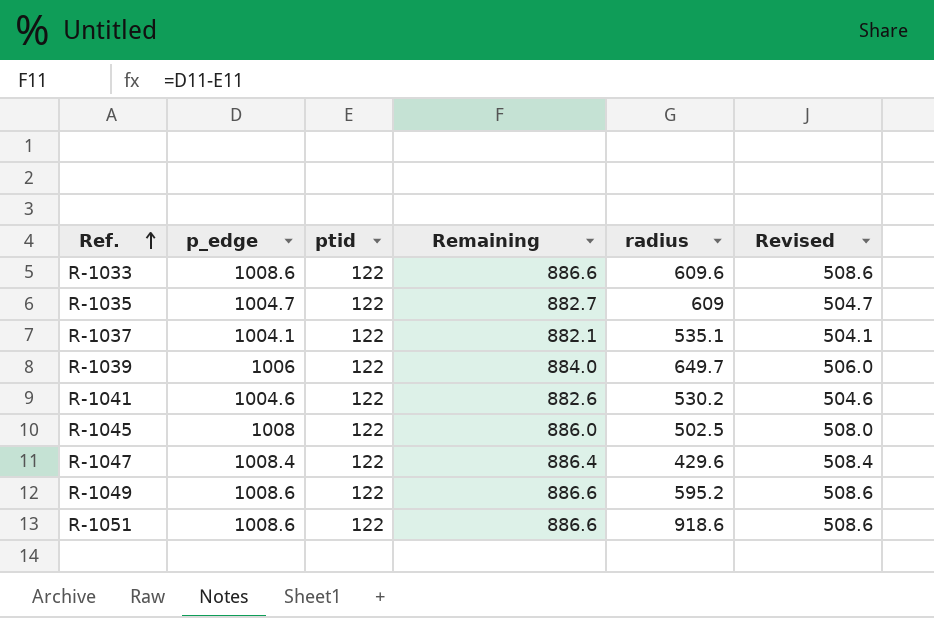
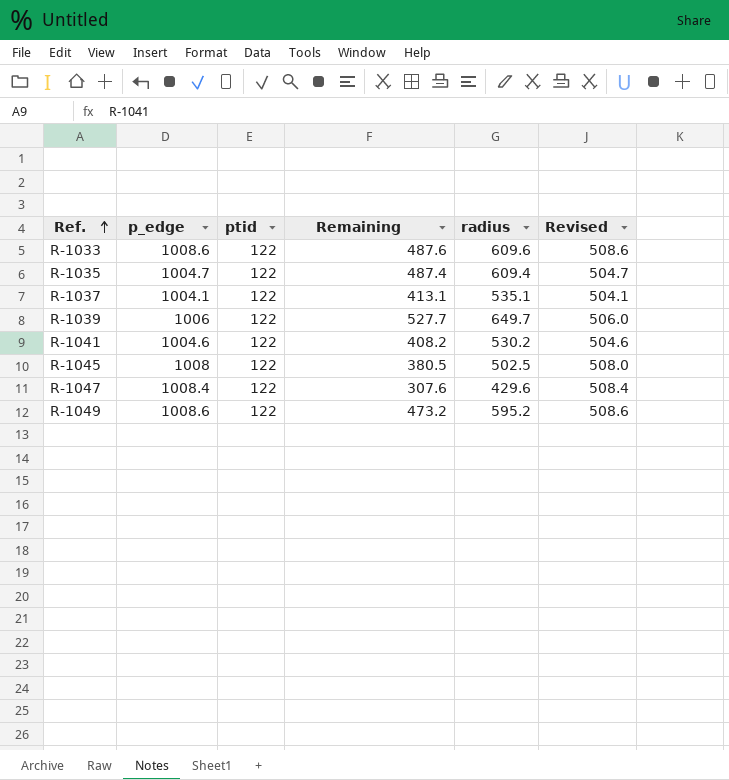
column Remaining | formula: [p_edge] - [ptid] -> [radius] - [ptid]
row R-1051: 1008.6 | 122 | 886.6 | 918.6 | 508.6 -> none
R-1035 | radius: 609 -> 609.4

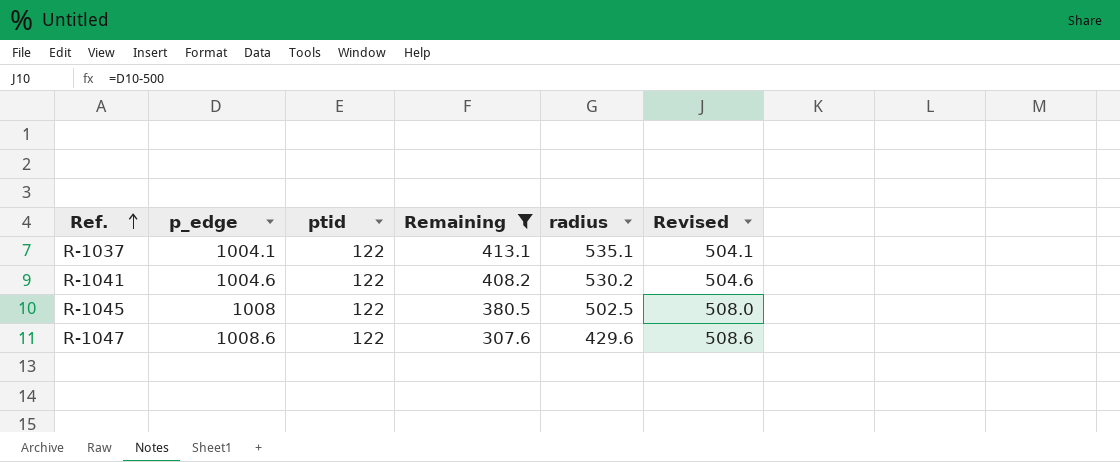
filter: none -> Remaining <= 413.1
R-1047 | p_edge: 1008.4 -> 1008.6
R-1047 | Revised: 508.4 -> 508.6

